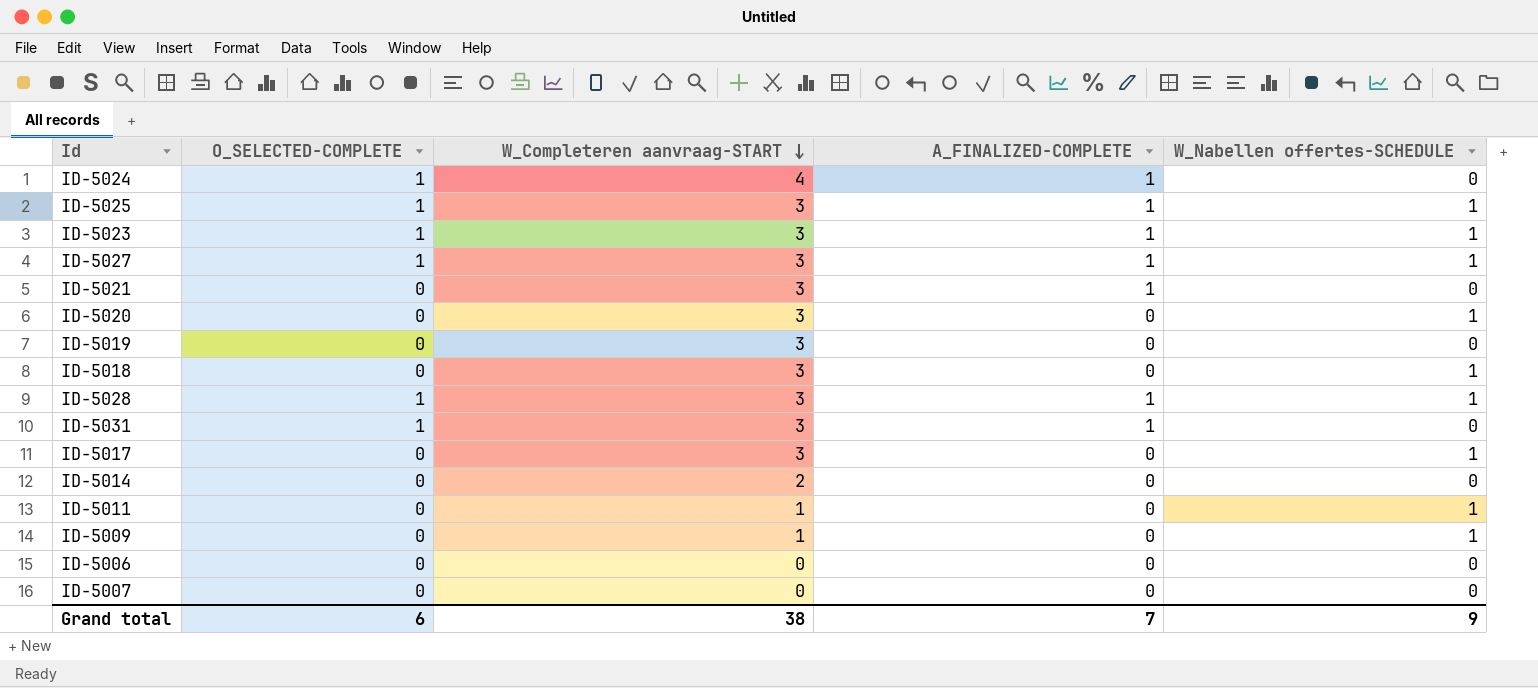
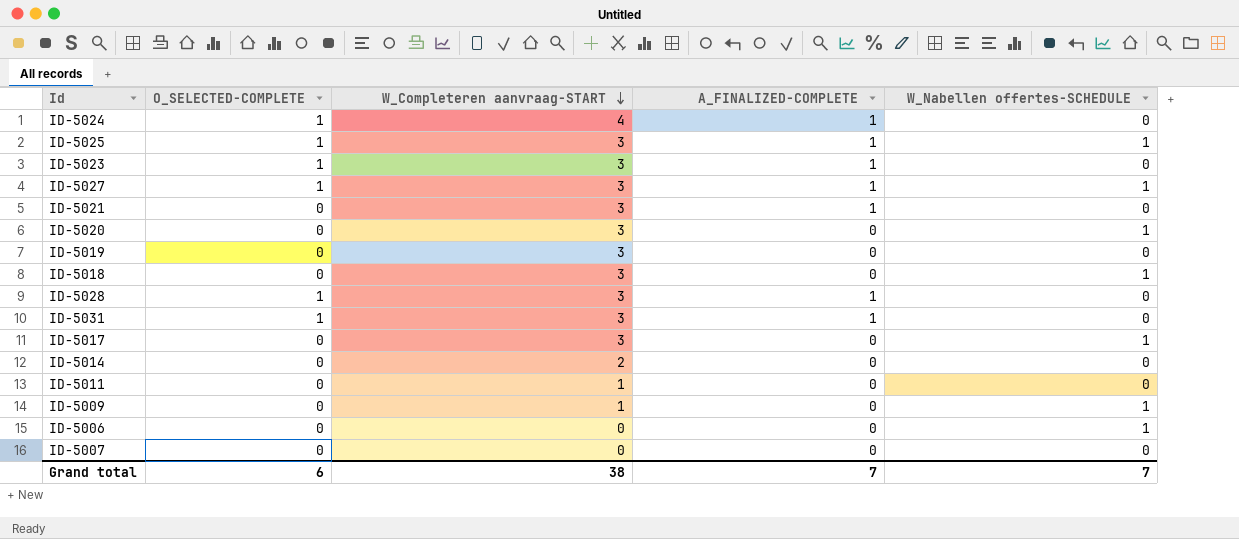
ID-5023 | W_Nabellen offertes-SCHEDULE: 1 -> 0
ID-5028 | W_Nabellen offertes-SCHEDULE: 1 -> 0
ID-5011 | W_Nabellen offertes-SCHEDULE: 1 -> 0
ID-5006 | W_Nabellen offertes-SCHEDULE: 0 -> 1
Grand total | W_Nabellen offertes-SCHEDULE: 9 -> 7

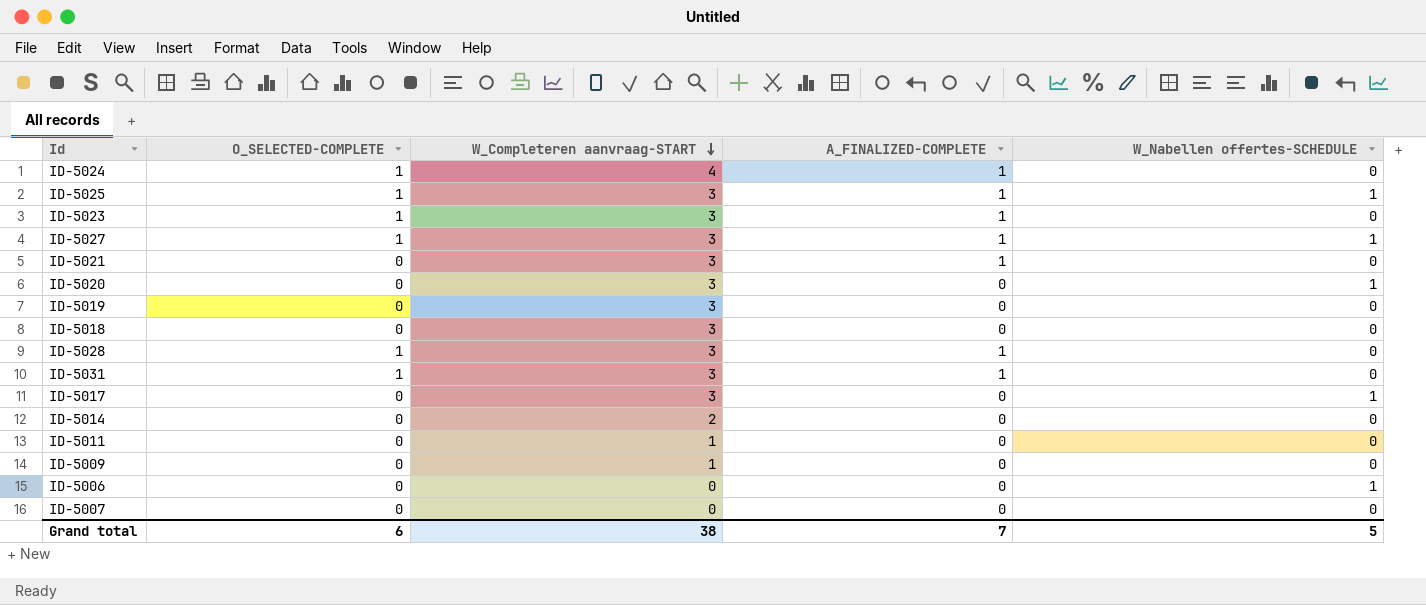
ID-5018 | W_Nabellen offertes-SCHEDULE: 1 -> 0
ID-5009 | W_Nabellen offertes-SCHEDULE: 1 -> 0
Grand total | W_Nabellen offertes-SCHEDULE: 7 -> 5

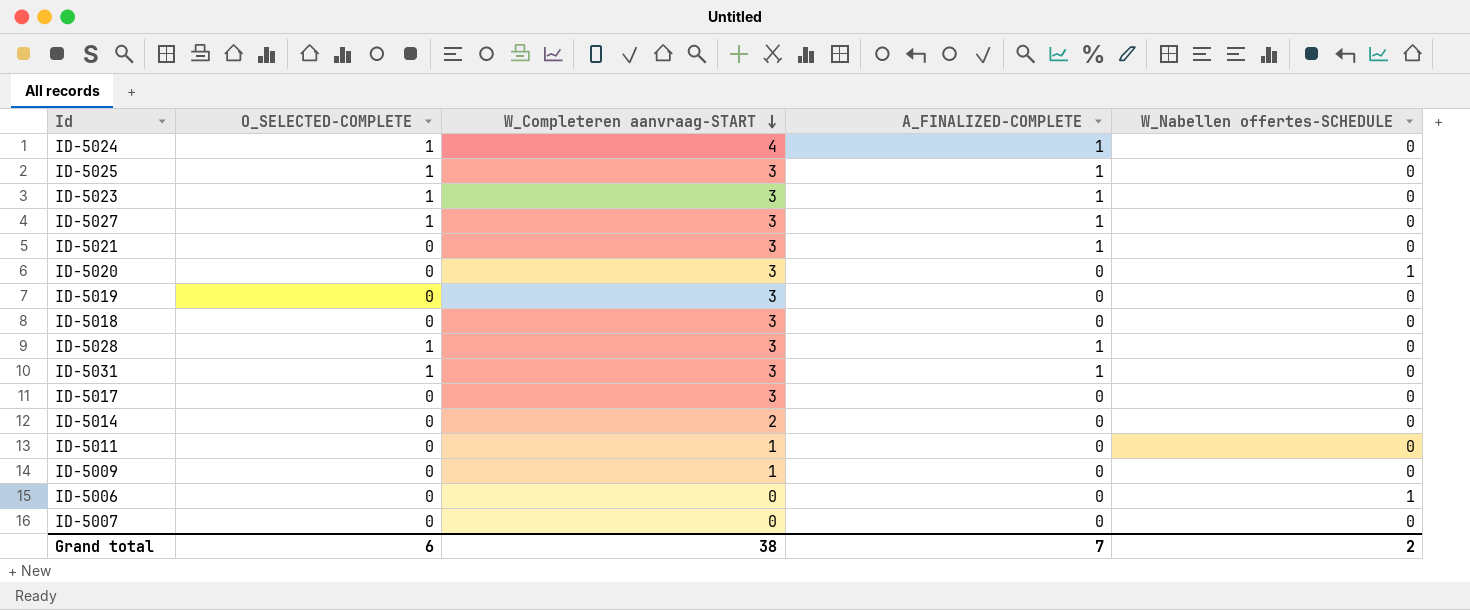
ID-5025 | W_Nabellen offertes-SCHEDULE: 1 -> 0
ID-5027 | W_Nabellen offertes-SCHEDULE: 1 -> 0
ID-5017 | W_Nabellen offertes-SCHEDULE: 1 -> 0
Grand total | W_Nabellen offertes-SCHEDULE: 5 -> 2

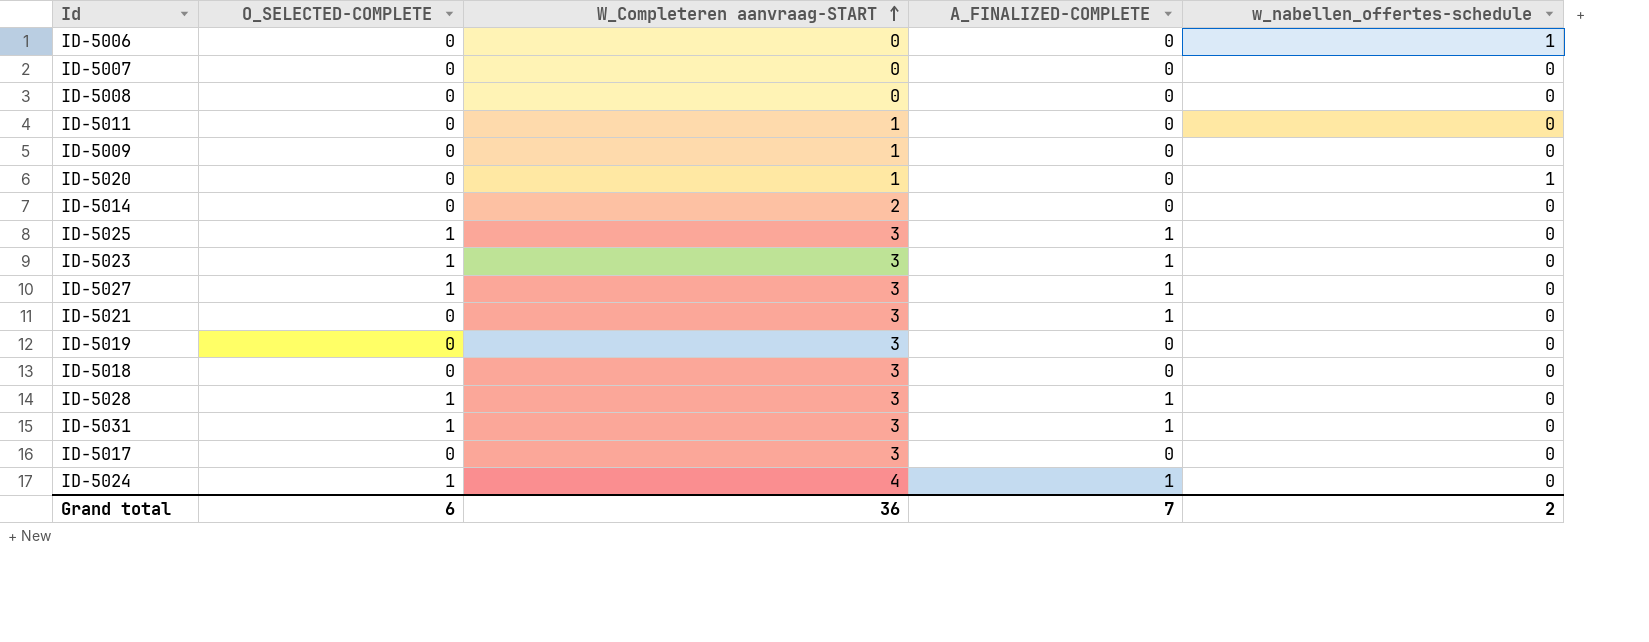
row order: W_Completeren aanvraag-START descending -> W_Completeren aanvraag-START ascending
column name: W_Nabellen offertes-SCHEDULE -> w_nabellen_offertes-schedule
row ID-5008: none -> 0 | 0 | 0 | 0
ID-5020 | W_Completeren aanvraag-START: 3 -> 1
Grand total | W_Completeren aanvraag-START: 38 -> 36

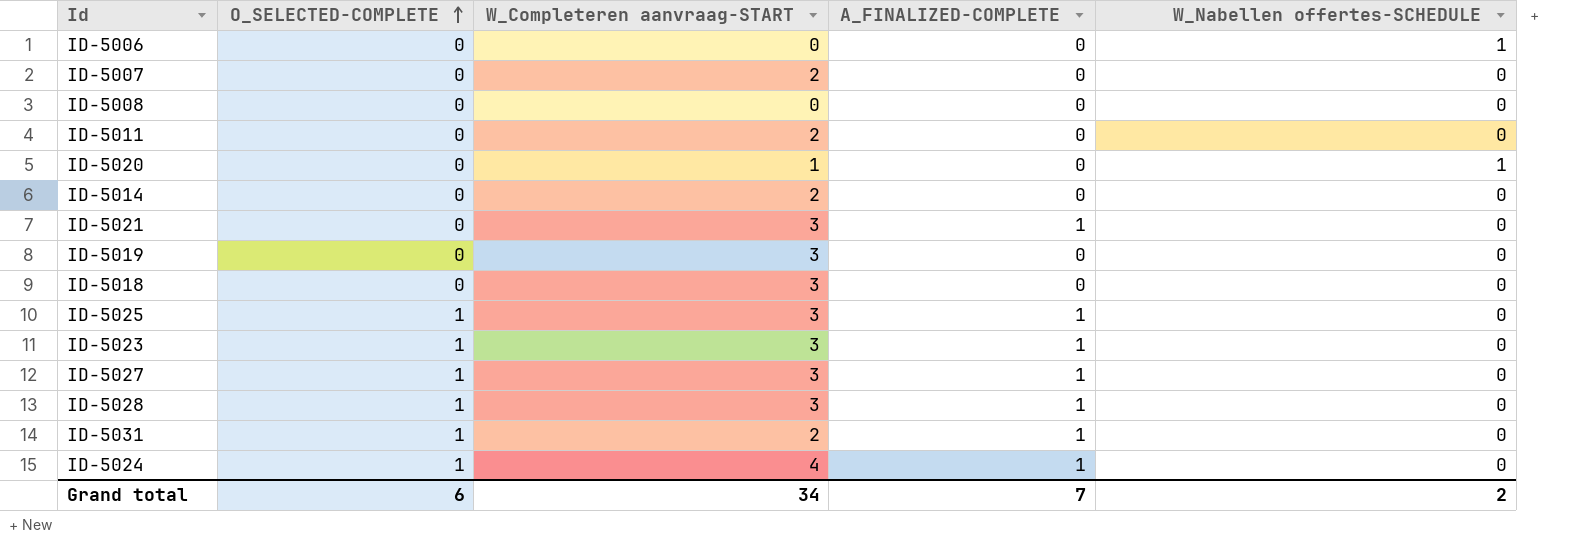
row order: W_Completeren aanvraag-START ascending -> O_SELECTED-COMPLETE ascending
column name: w_nabellen_offertes-schedule -> W_Nabellen offertes-SCHEDULE
row ID-5009: 0 | 1 | 0 | 0 -> none
row ID-5017: 0 | 3 | 0 | 0 -> none
ID-5007 | W_Completeren aanvraag-START: 0 -> 2
ID-5011 | W_Completeren aanvraag-START: 1 -> 2
ID-5031 | W_Completeren aanvraag-START: 3 -> 2
Grand total | W_Completeren aanvraag-START: 36 -> 34

